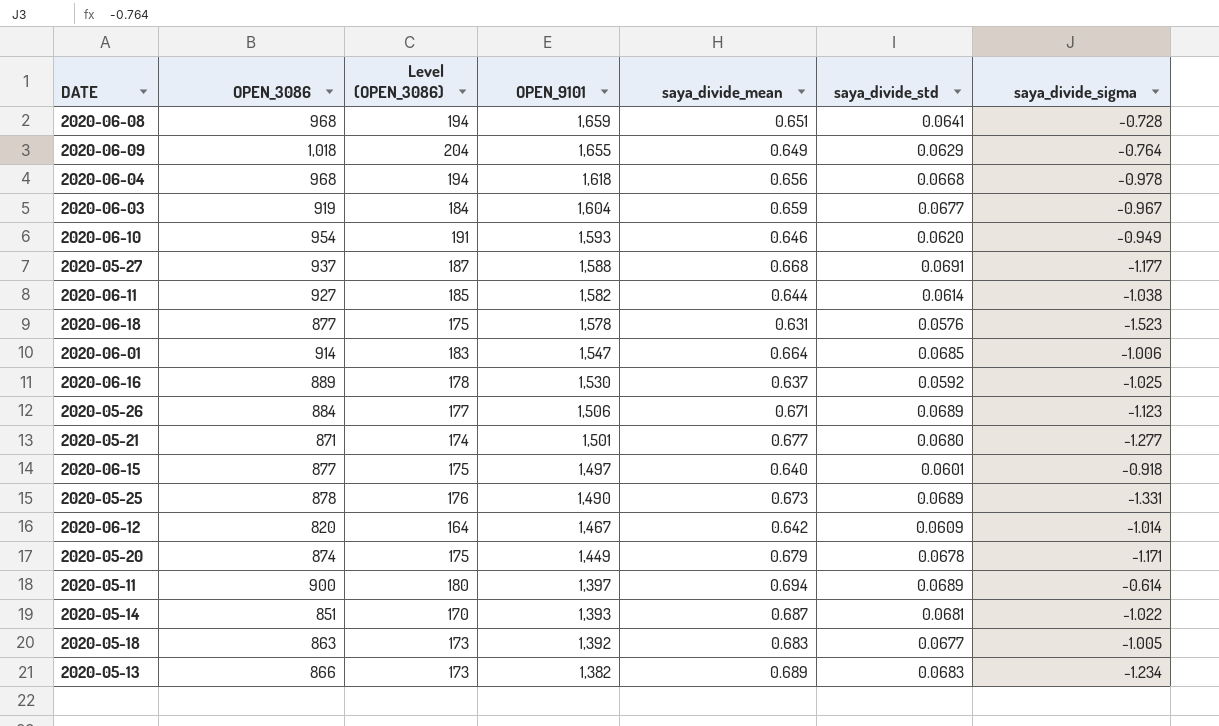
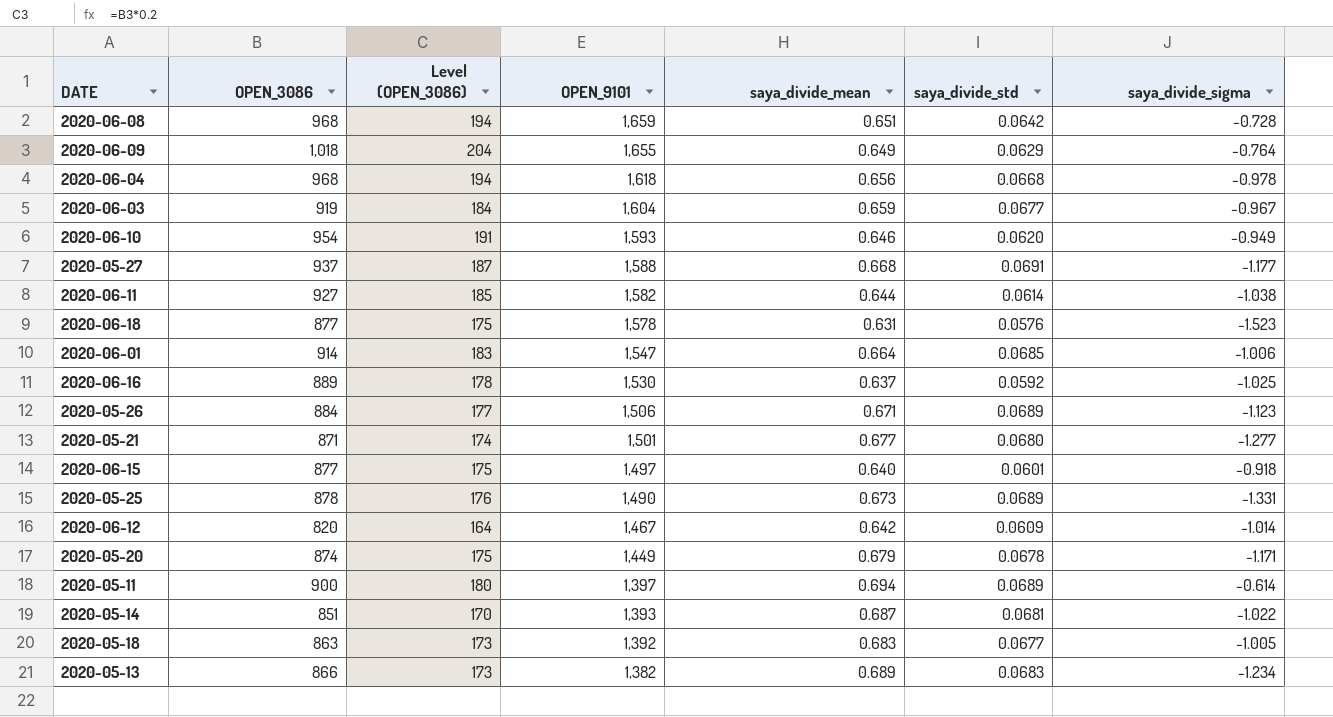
2020-06-08 | saya_divide_std: 0.0641 -> 0.0642

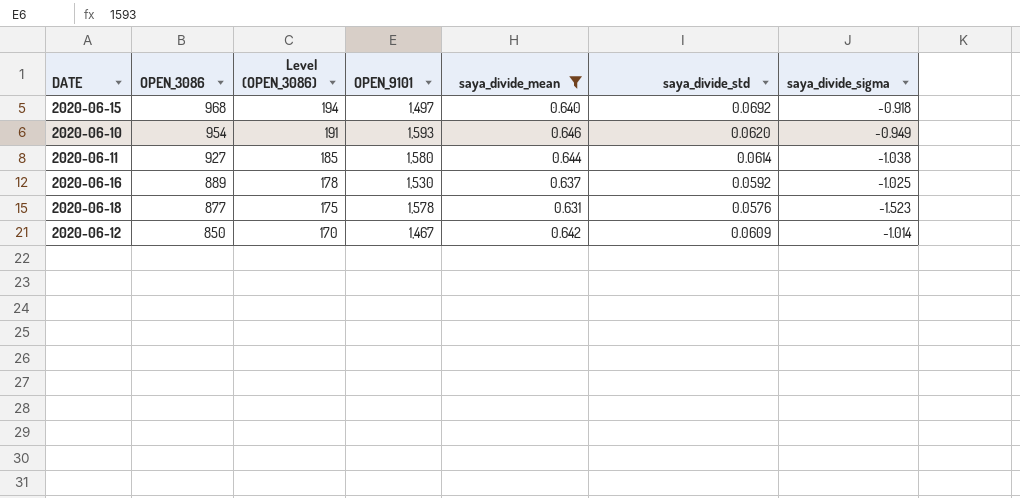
filter: none -> saya_divide_mean <= 0.646
row order: OPEN_9101 descending -> OPEN_3086 descending
2020-06-15 | OPEN_3086: 877 -> 968
2020-06-15 | Level (OPEN_3086): 175 -> 194
2020-06-15 | saya_divide_std: 0.0601 -> 0.0692
2020-06-11 | OPEN_9101: 1,582 -> 1,580
2020-06-12 | OPEN_3086: 820 -> 850
2020-06-12 | Level (OPEN_3086): 164 -> 170

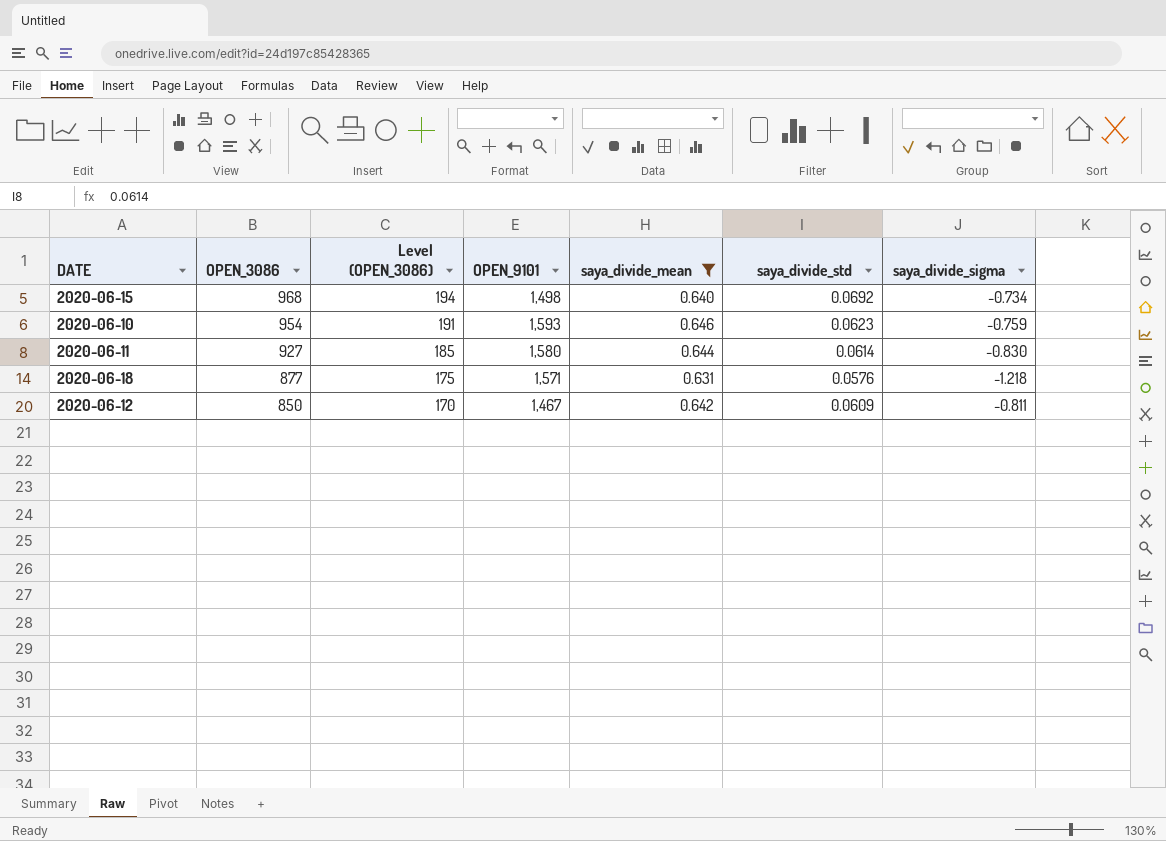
row 2020-06-16: 889 | 178 | 1,530 | 0.637 | 0.0592 | -1.025 -> none
2020-06-15 | OPEN_9101: 1,497 -> 1,498
2020-06-15 | saya_divide_sigma: -0.918 -> -0.734
2020-06-10 | saya_divide_std: 0.0620 -> 0.0623
2020-06-10 | saya_divide_sigma: -0.949 -> -0.759
2020-06-11 | saya_divide_sigma: -1.038 -> -0.830
2020-06-18 | OPEN_9101: 1,578 -> 1,571
2020-06-18 | saya_divide_sigma: -1.523 -> -1.218
2020-06-12 | saya_divide_sigma: -1.014 -> -0.811

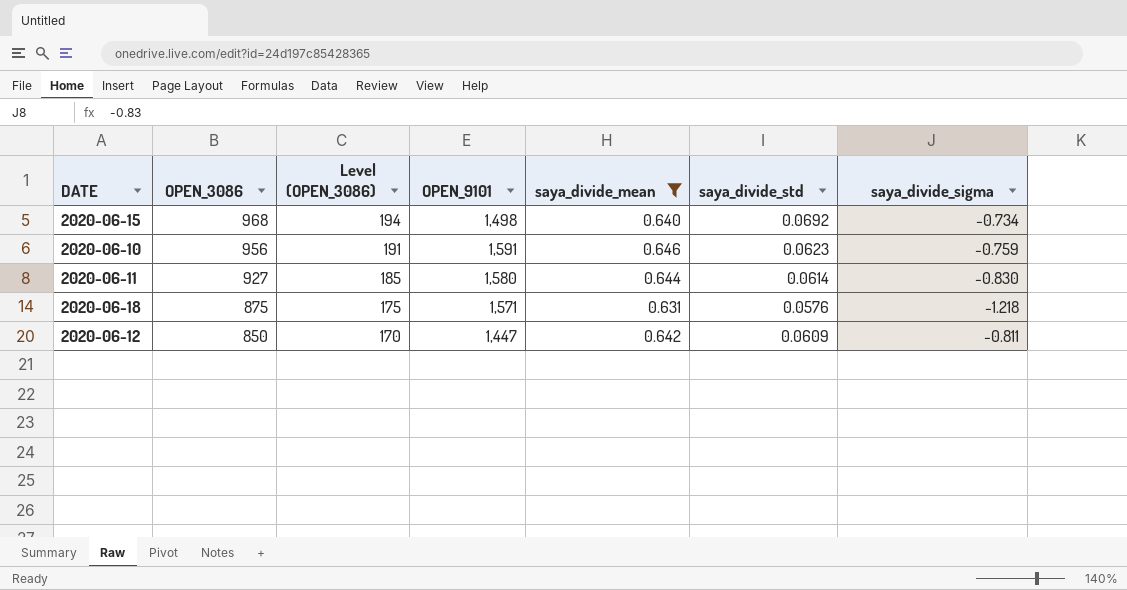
2020-06-10 | OPEN_3086: 954 -> 956
2020-06-10 | OPEN_9101: 1,593 -> 1,591
2020-06-18 | OPEN_3086: 877 -> 875
2020-06-12 | OPEN_9101: 1,467 -> 1,447

